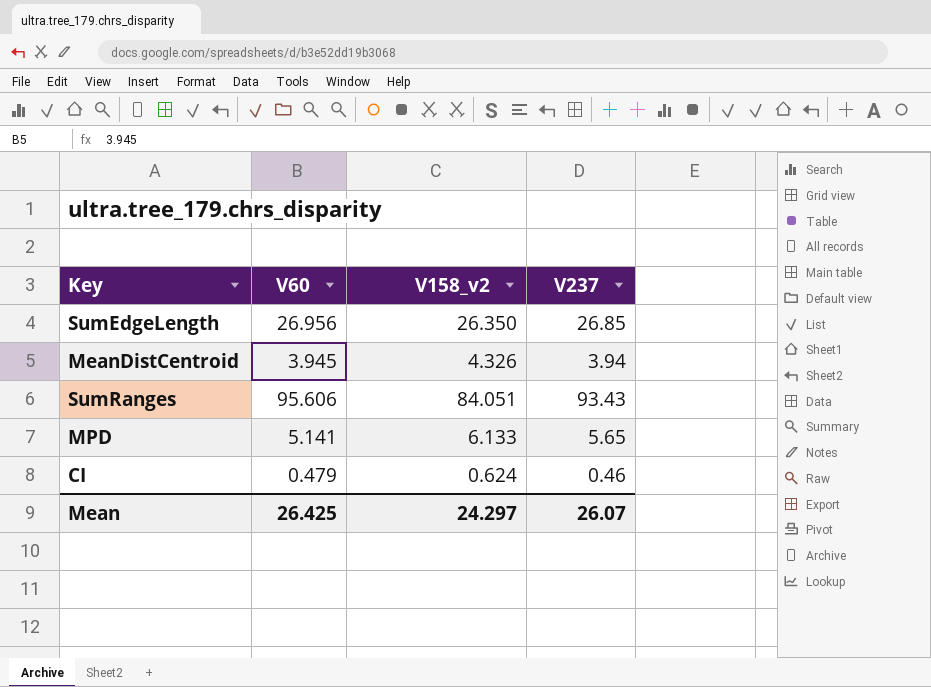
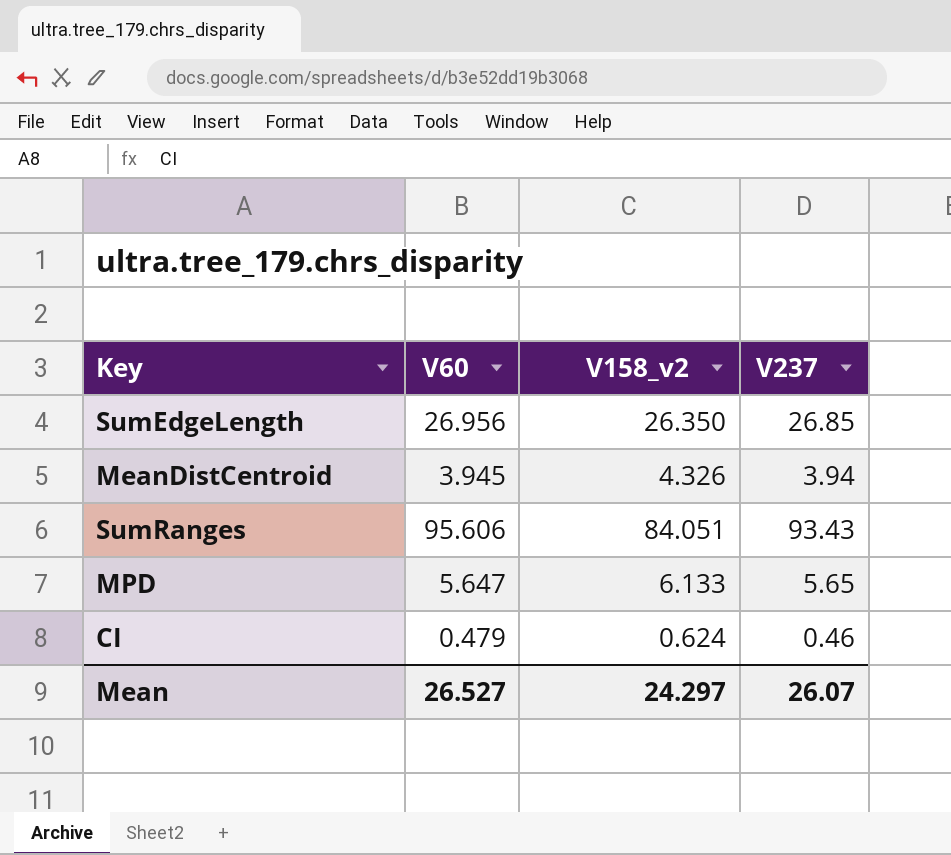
MPD | V60: 5.141 -> 5.647
Mean | V60: 26.425 -> 26.527

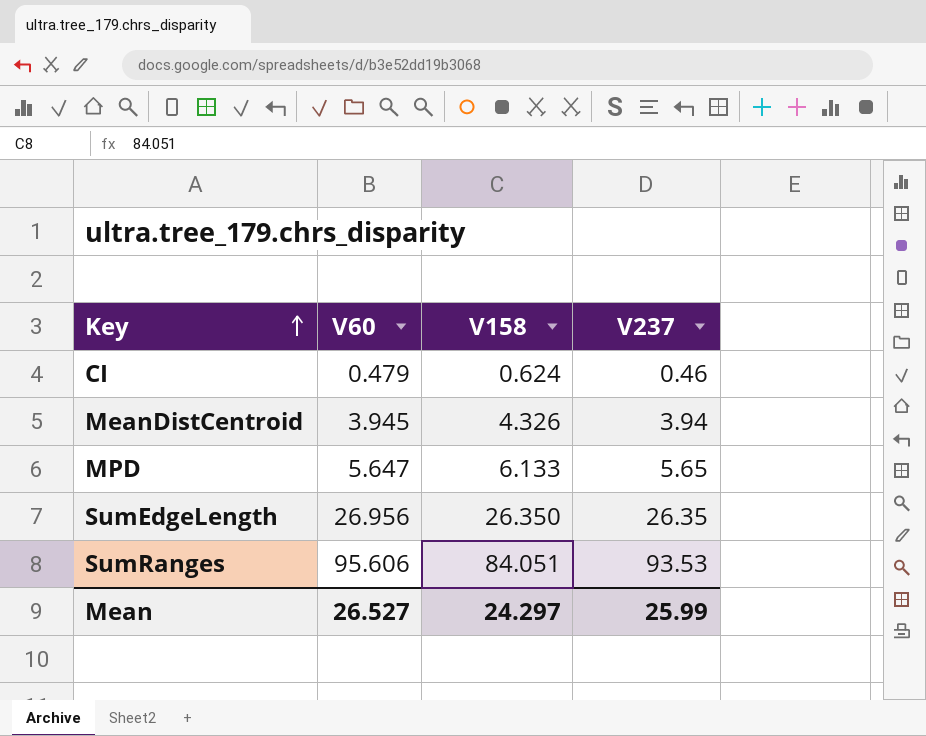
row order: none -> Key ascending
column name: V158_v2 -> V158
SumEdgeLength | V237: 26.85 -> 26.35
SumRanges | V237: 93.43 -> 93.53
Mean | V237: 26.07 -> 25.99

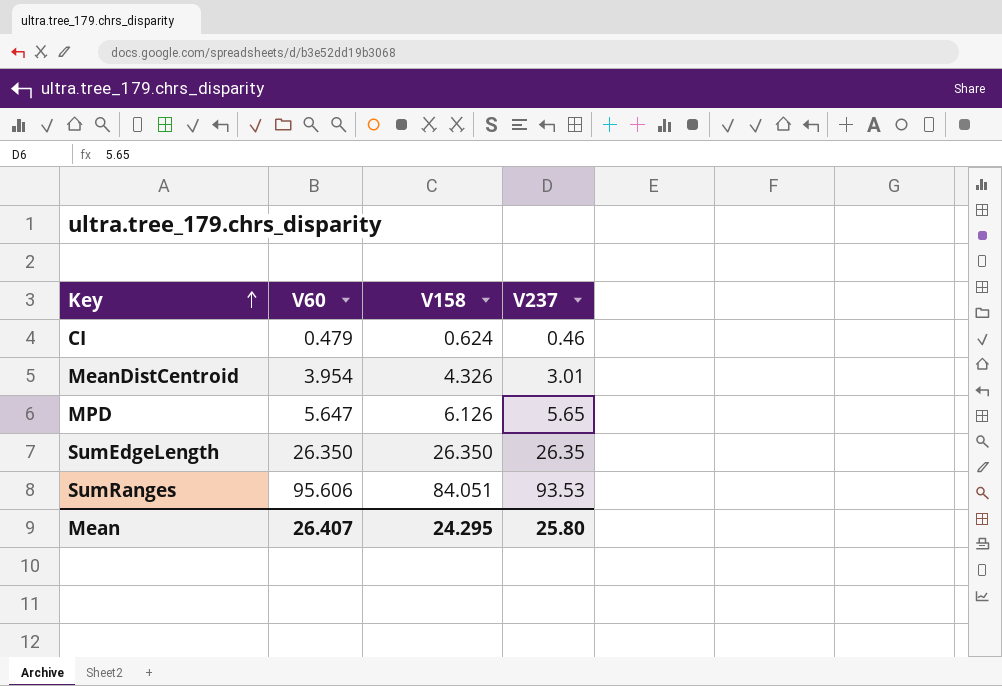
MeanDistCentroid | V60: 3.945 -> 3.954
MeanDistCentroid | V237: 3.94 -> 3.01
MPD | V158: 6.133 -> 6.126
SumEdgeLength | V60: 26.956 -> 26.350
Mean | V60: 26.527 -> 26.407
Mean | V158: 24.297 -> 24.295
Mean | V237: 25.99 -> 25.80

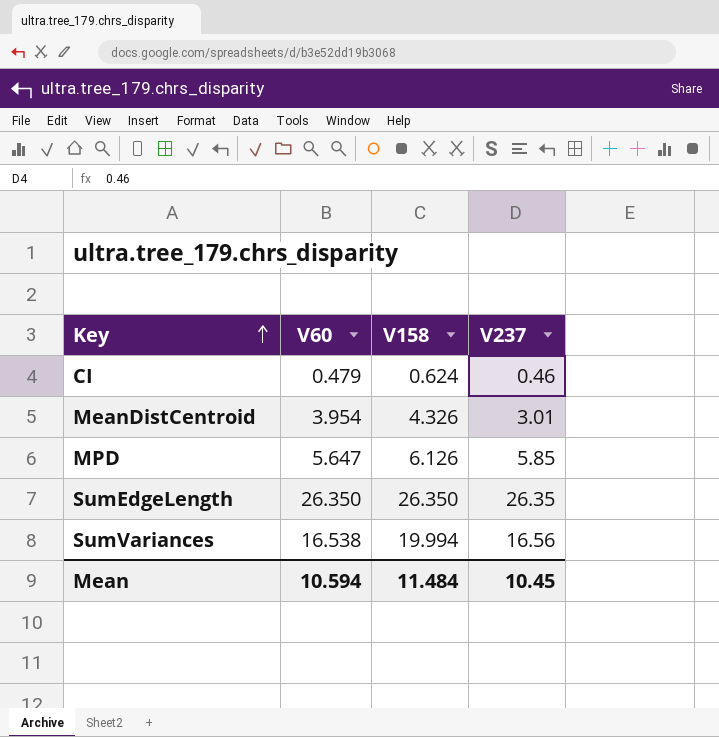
row SumRanges: 95.606 | 84.051 | 93.53 -> none
MPD | V237: 5.65 -> 5.85
row SumVariances: none -> 16.538 | 19.994 | 16.56
Mean | V60: 26.407 -> 10.594
Mean | V158: 24.295 -> 11.484
Mean | V237: 25.80 -> 10.45

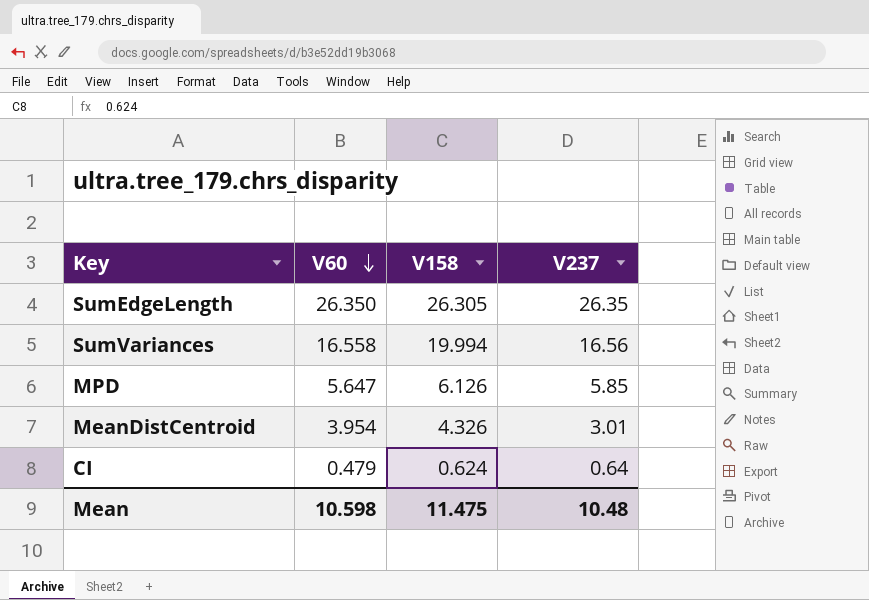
row order: Key ascending -> V60 descending
SumEdgeLength | V158: 26.350 -> 26.305
SumVariances | V60: 16.538 -> 16.558
CI | V237: 0.46 -> 0.64
Mean | V60: 10.594 -> 10.598
Mean | V158: 11.484 -> 11.475
Mean | V237: 10.45 -> 10.48

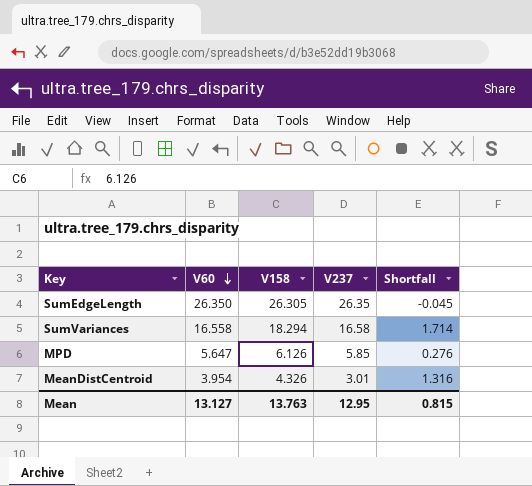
column Shortfall | formula: none -> [V158] - [V237]
row CI: 0.479 | 0.624 | 0.64 -> none
SumVariances | V158: 19.994 -> 18.294
SumVariances | V237: 16.56 -> 16.58
Mean | V60: 10.598 -> 13.127
Mean | V158: 11.475 -> 13.763
Mean | V237: 10.48 -> 12.95

